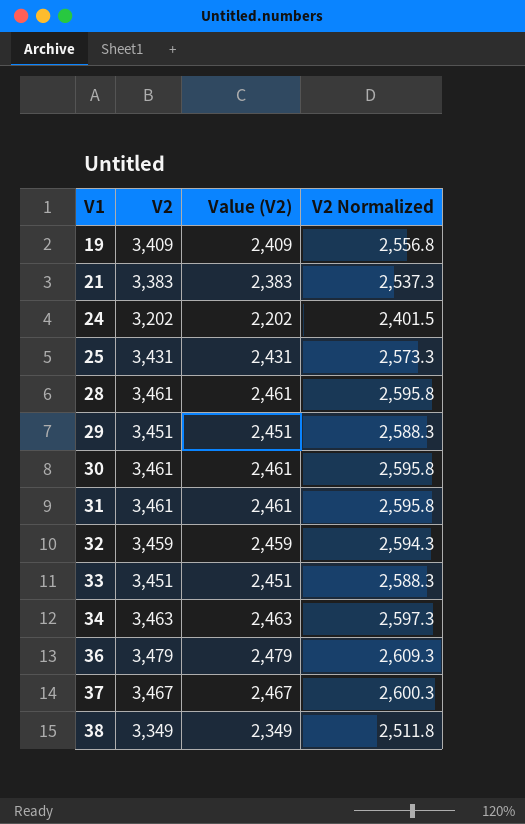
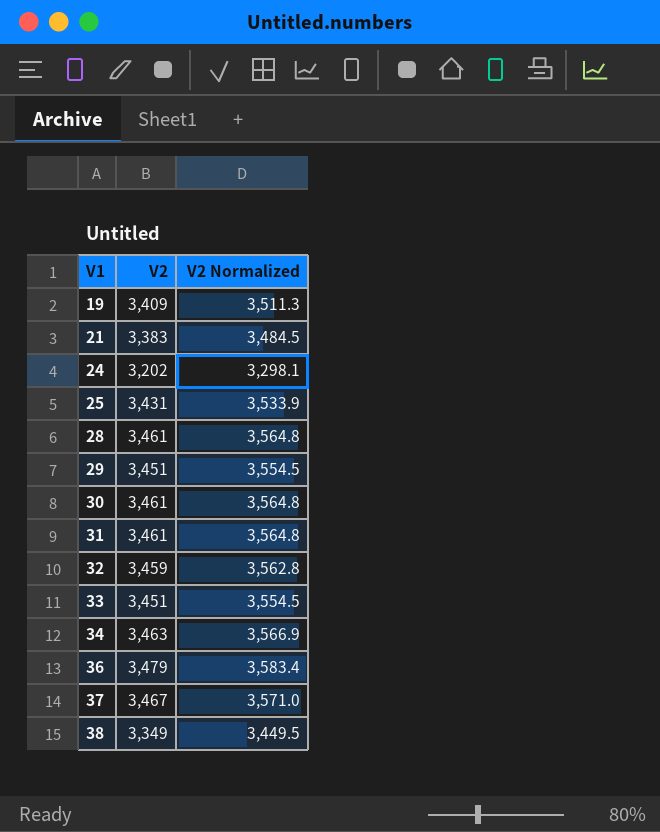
column Value (V2) | formula: [V2] - 1000 -> none
column V2 Normalized | formula: [V2] * 0.75 -> [V2] * 1.03

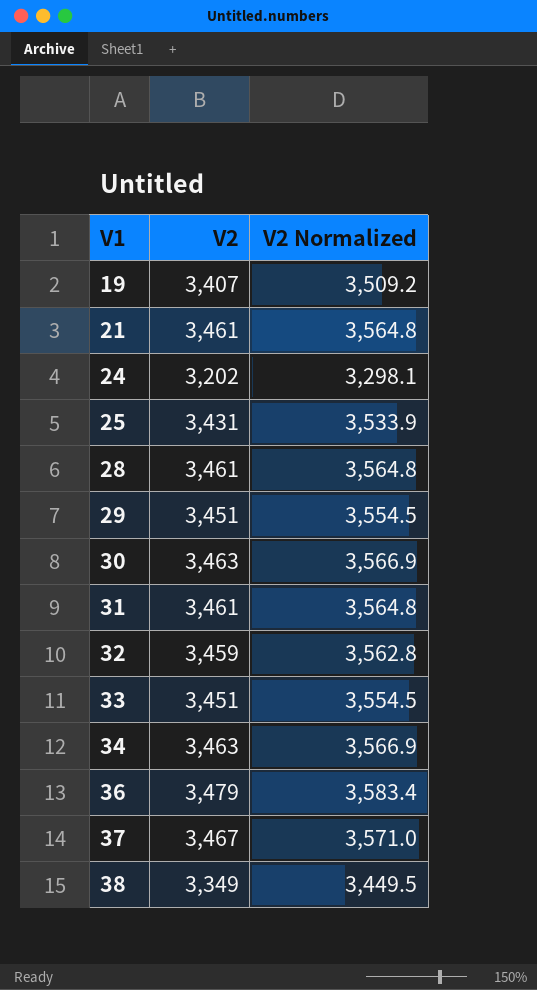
19 | V2: 3,409 -> 3,407
19 | V2 Normalized: 3,511.3 -> 3,509.2
21 | V2: 3,383 -> 3,461
21 | V2 Normalized: 3,484.5 -> 3,564.8
30 | V2: 3,461 -> 3,463
30 | V2 Normalized: 3,564.8 -> 3,566.9

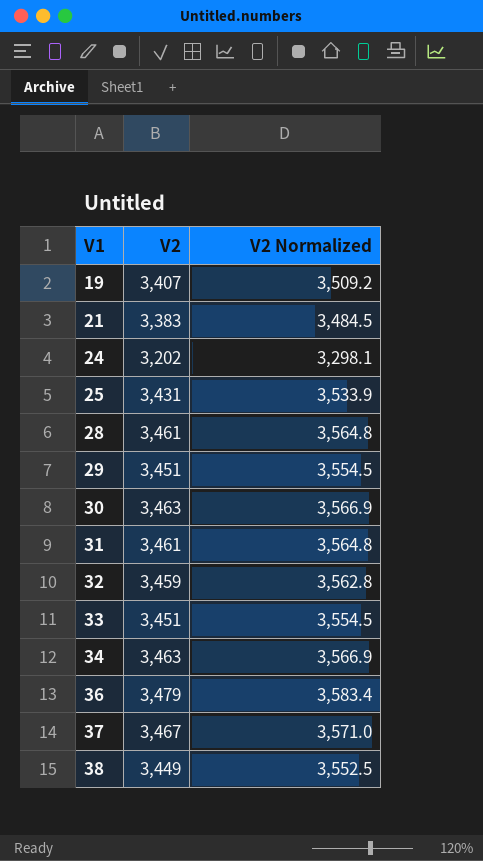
21 | V2: 3,461 -> 3,383
21 | V2 Normalized: 3,564.8 -> 3,484.5
38 | V2: 3,349 -> 3,449
38 | V2 Normalized: 3,449.5 -> 3,552.5

